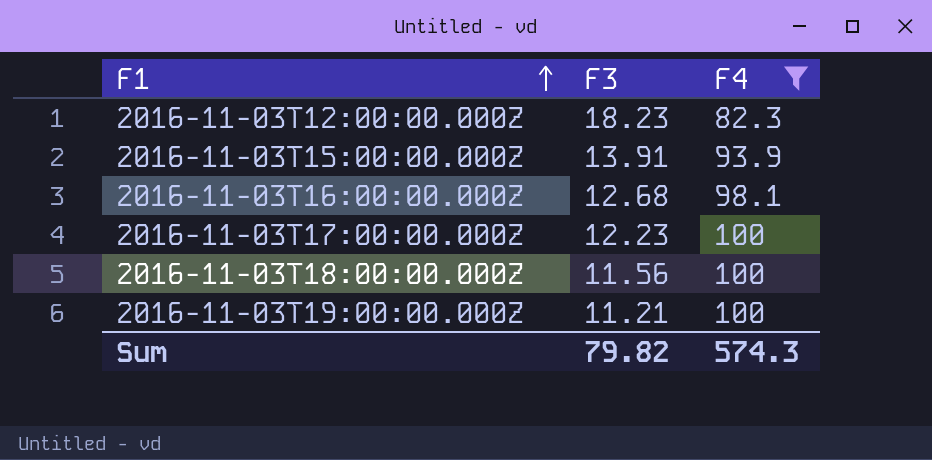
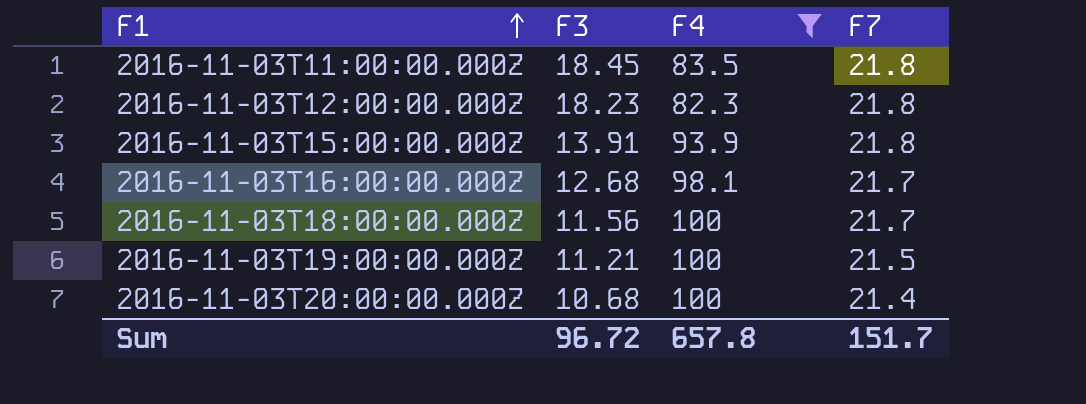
column F7 | position: none -> 4
row 2016-11-03T17:00:00.000Z: 12.23 | 100 -> none
row 2016-11-03T11:00:00.000Z: none -> 18.45 | 83.5 | 21.8
row 2016-11-03T20:00:00.000Z: none -> 10.68 | 100 | 21.4
Sum | F3: 79.82 -> 96.72
Sum | F4: 574.3 -> 657.8

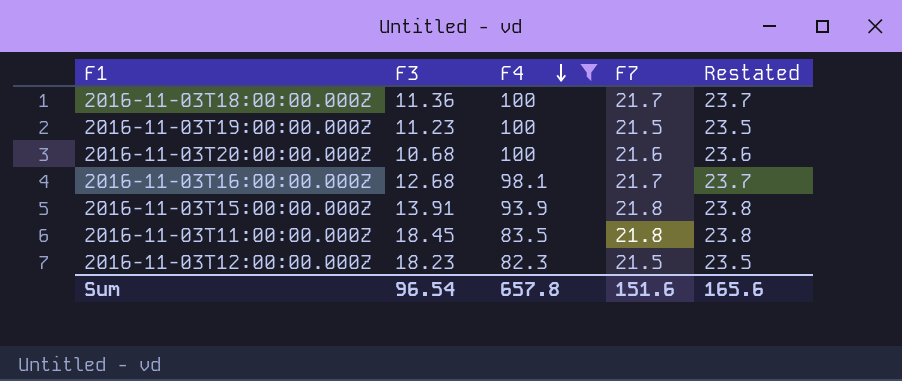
row order: F1 ascending -> F4 descending
column Restated | formula: none -> [F7] + 2
2016-11-03T18:00:00.000Z | F3: 11.56 -> 11.36
2016-11-03T19:00:00.000Z | F3: 11.21 -> 11.23
2016-11-03T20:00:00.000Z | F7: 21.4 -> 21.6
2016-11-03T12:00:00.000Z | F7: 21.8 -> 21.5
Sum | F3: 96.72 -> 96.54
Sum | F7: 151.7 -> 151.6

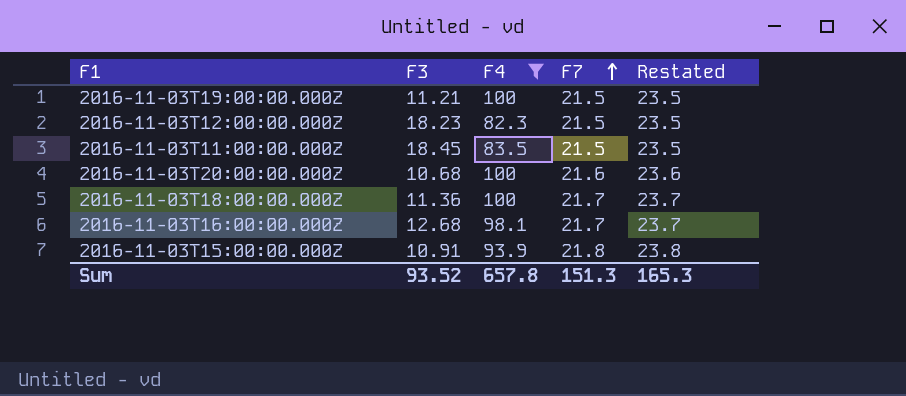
row order: F4 descending -> F7 ascending
2016-11-03T19:00:00.000Z | F3: 11.23 -> 11.21
2016-11-03T11:00:00.000Z | F7: 21.8 -> 21.5
2016-11-03T11:00:00.000Z | Restated: 23.8 -> 23.5
2016-11-03T15:00:00.000Z | F3: 13.91 -> 10.91
Sum | F3: 96.54 -> 93.52
Sum | F7: 151.6 -> 151.3
Sum | Restated: 165.6 -> 165.3

